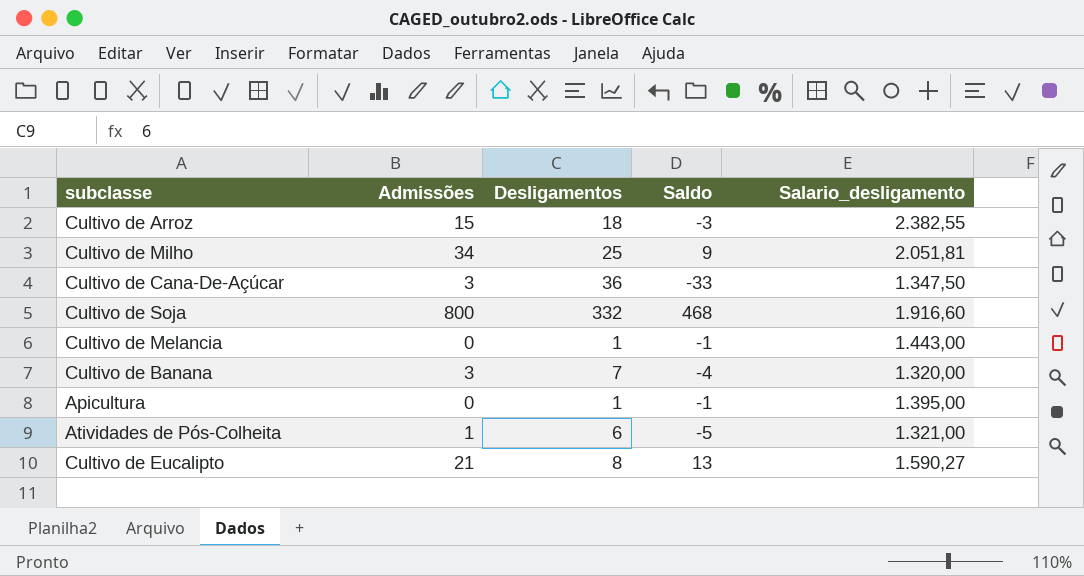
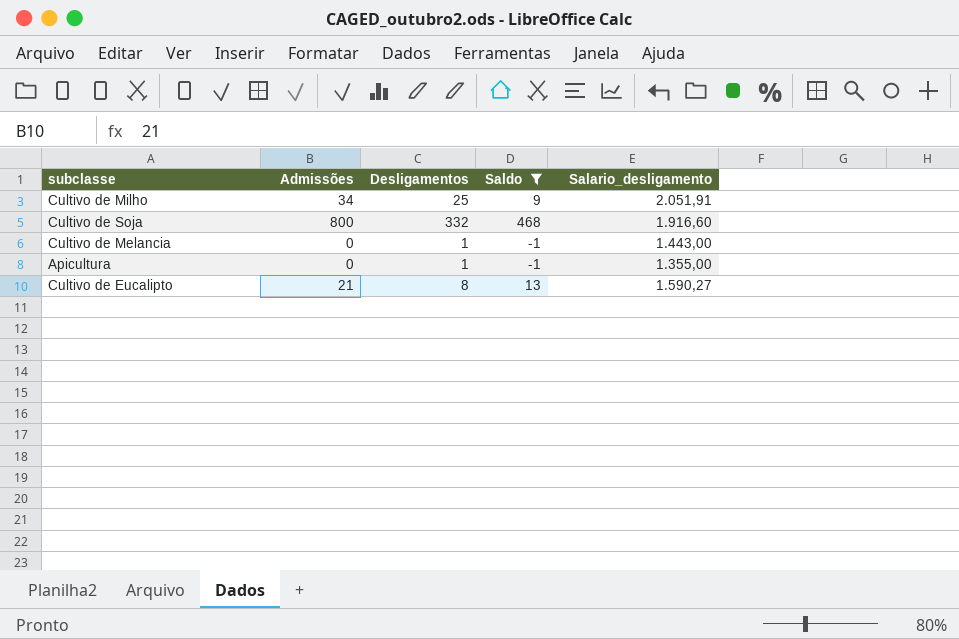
filter: none -> Saldo >= -1
Cultivo de Milho | Salario_desligamento: 2.051,81 -> 2.051,91
Apicultura | Salario_desligamento: 1.395,00 -> 1.355,00

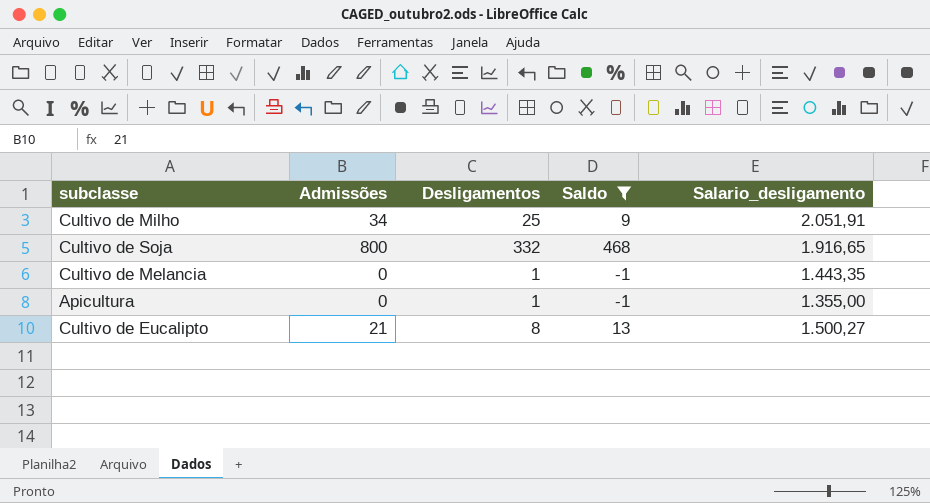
Cultivo de Soja | Salario_desligamento: 1.916,60 -> 1.916,65
Cultivo de Melancia | Salario_desligamento: 1.443,00 -> 1.443,35
Cultivo de Eucalipto | Salario_desligamento: 1.590,27 -> 1.500,27

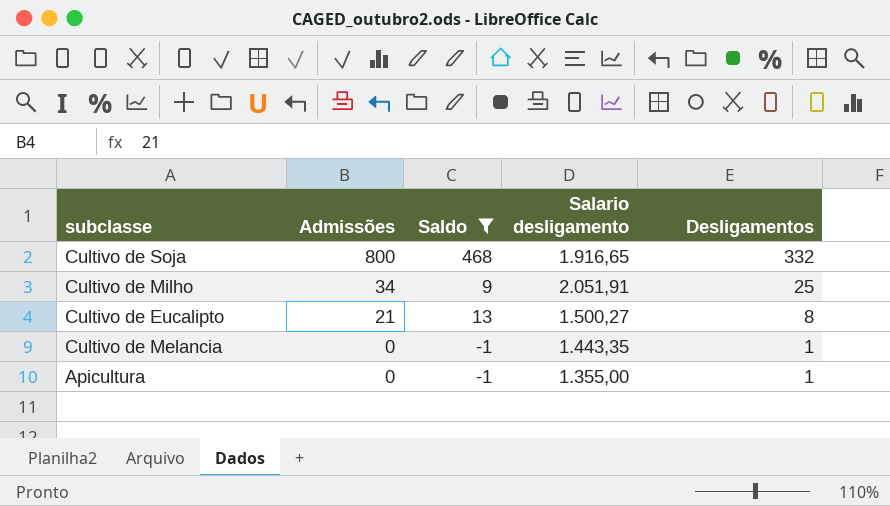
row order: none -> Admissões descending
column name: Salario_desligamento -> Salario desligamento
column Desligamentos | position: 3 -> 5

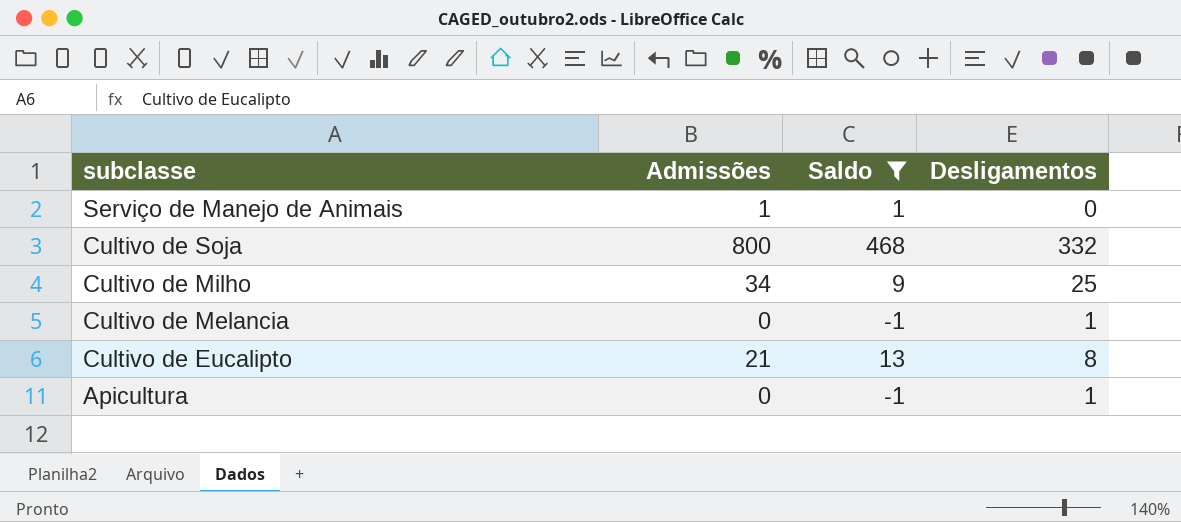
row order: Admissões descending -> subclasse descending
column Salario desligamento | position: 4 -> none
row Serviço de Manejo de Animais: none -> 1 | 1 | 0

